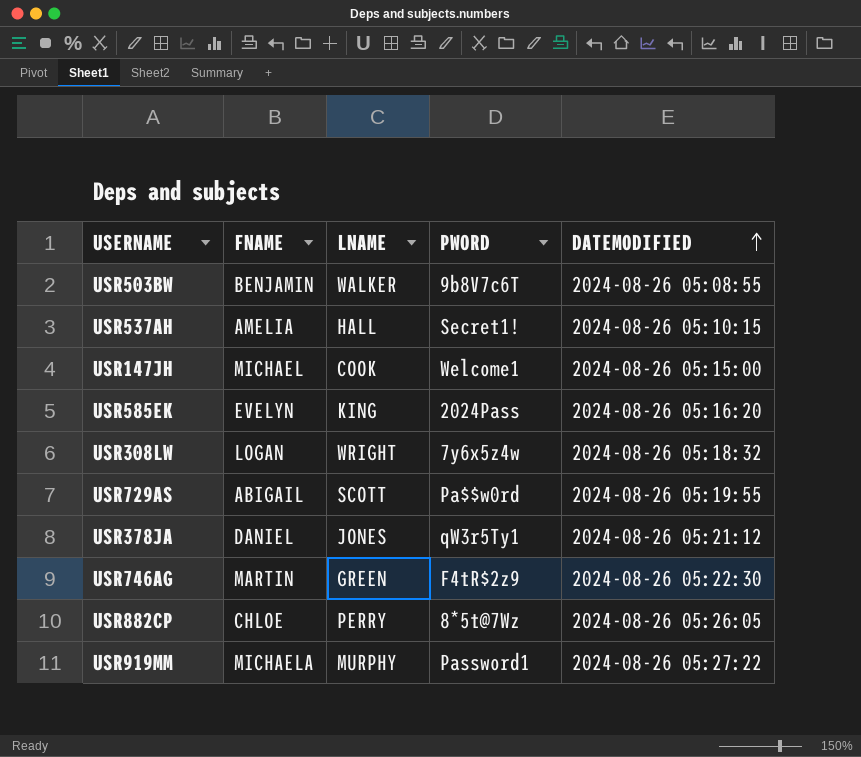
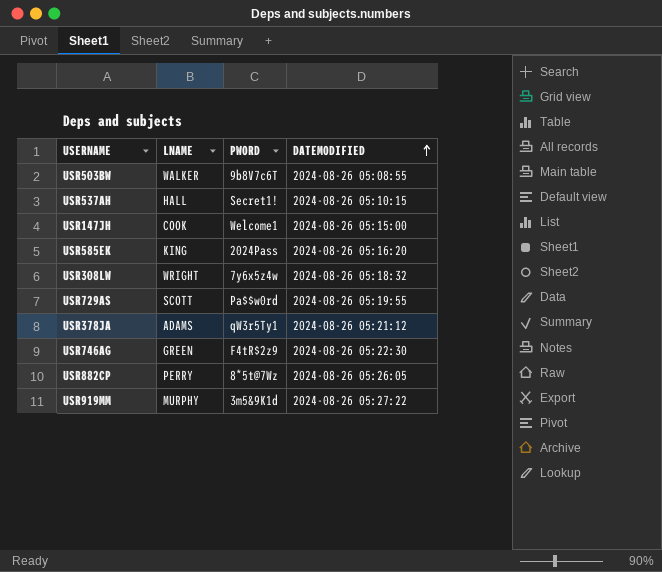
column FNAME | position: 2 -> none
USR378JA | LNAME: JONES -> ADAMS
USR919MM | PWORD: Password1 -> 3m5&9K1d

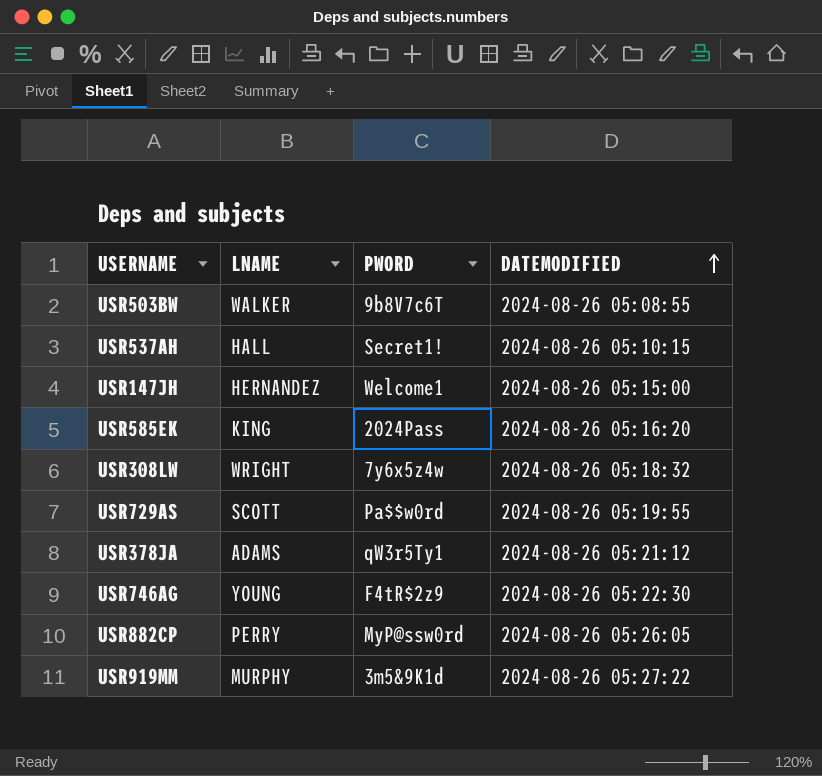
USR147JH | LNAME: COOK -> HERNANDEZ
USR746AG | LNAME: GREEN -> YOUNG
USR882CP | PWORD: 8*5t@7Wz -> MyP@ssw0rd

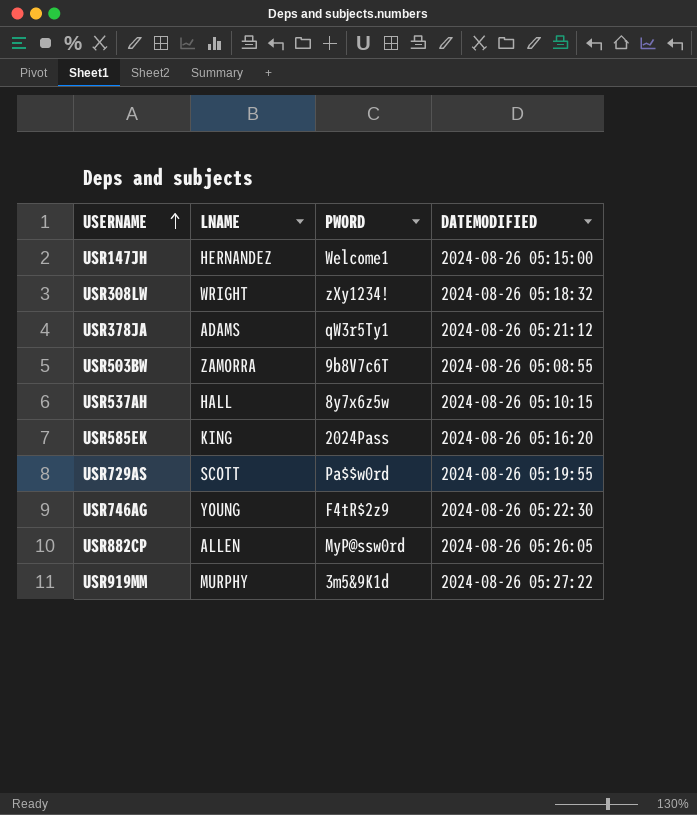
row order: DATEMODIFIED ascending -> USERNAME ascending
USR308LW | PWORD: 7y6x5z4w -> zXy1234!
USR503BW | LNAME: WALKER -> ZAMORRA
USR537AH | PWORD: Secret1! -> 8y7x6z5w
USR882CP | LNAME: PERRY -> ALLEN

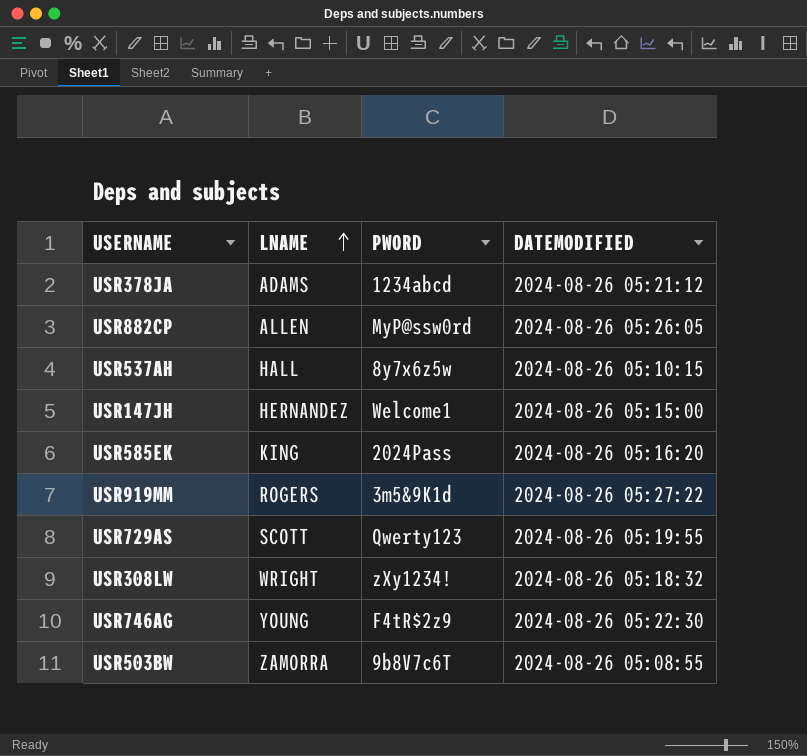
row order: USERNAME ascending -> LNAME ascending
USR378JA | PWORD: qW3r5Ty1 -> 1234abcd
USR919MM | LNAME: MURPHY -> ROGERS
USR729AS | PWORD: Pa$$w0rd -> Qwerty123

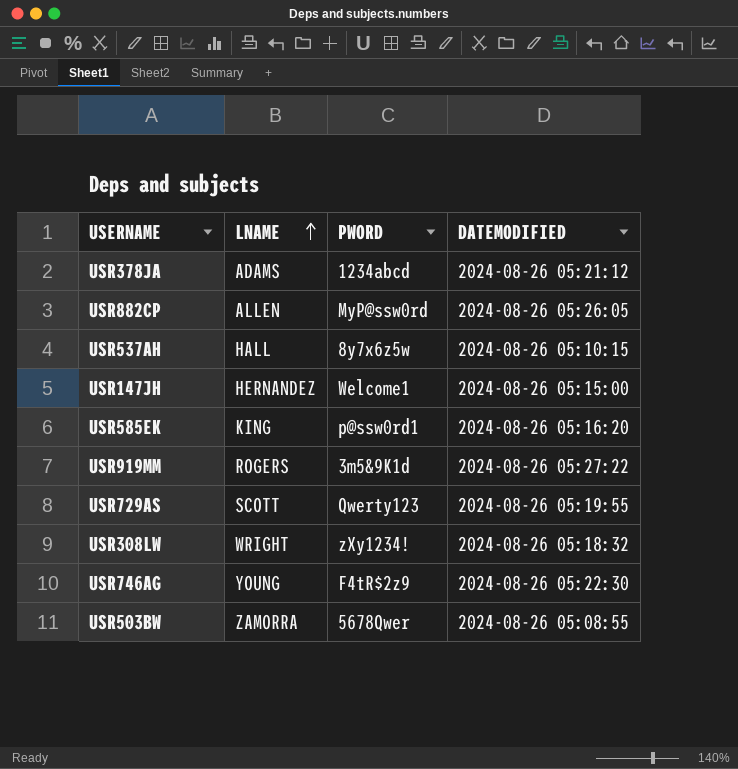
USR585EK | PWORD: 2024Pass -> p@ssw0rd1
USR503BW | PWORD: 9b8V7c6T -> 5678Qwer

